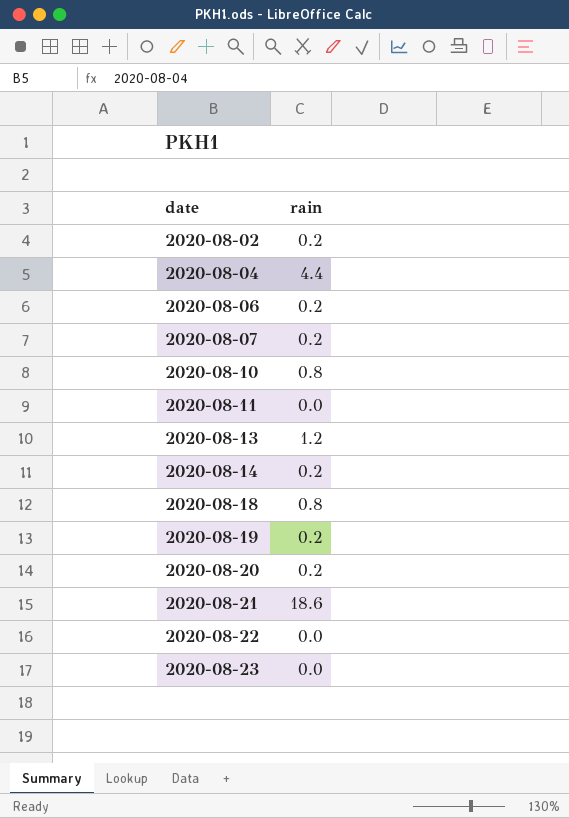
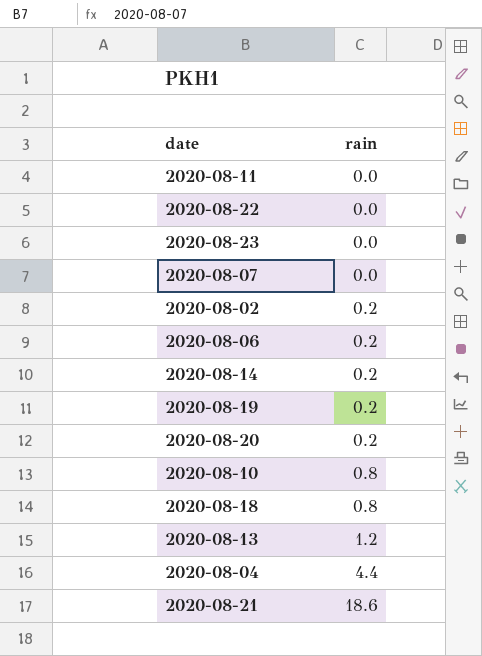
row order: date ascending -> rain ascending
2020-08-07 | rain: 0.2 -> 0.0

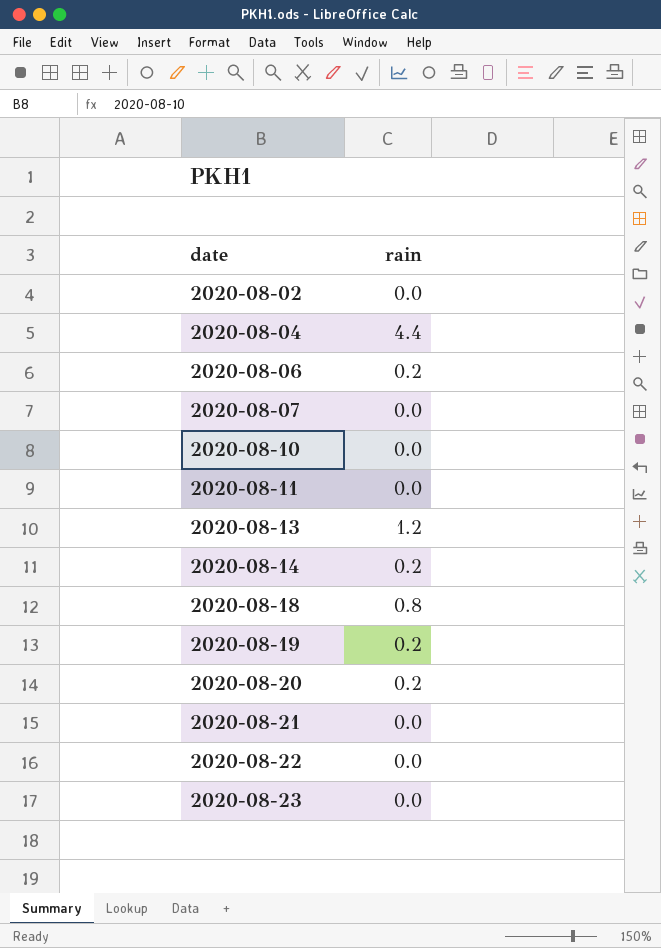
row order: rain ascending -> date ascending
2020-08-02 | rain: 0.2 -> 0.0
2020-08-10 | rain: 0.8 -> 0.0
2020-08-21 | rain: 18.6 -> 0.0

